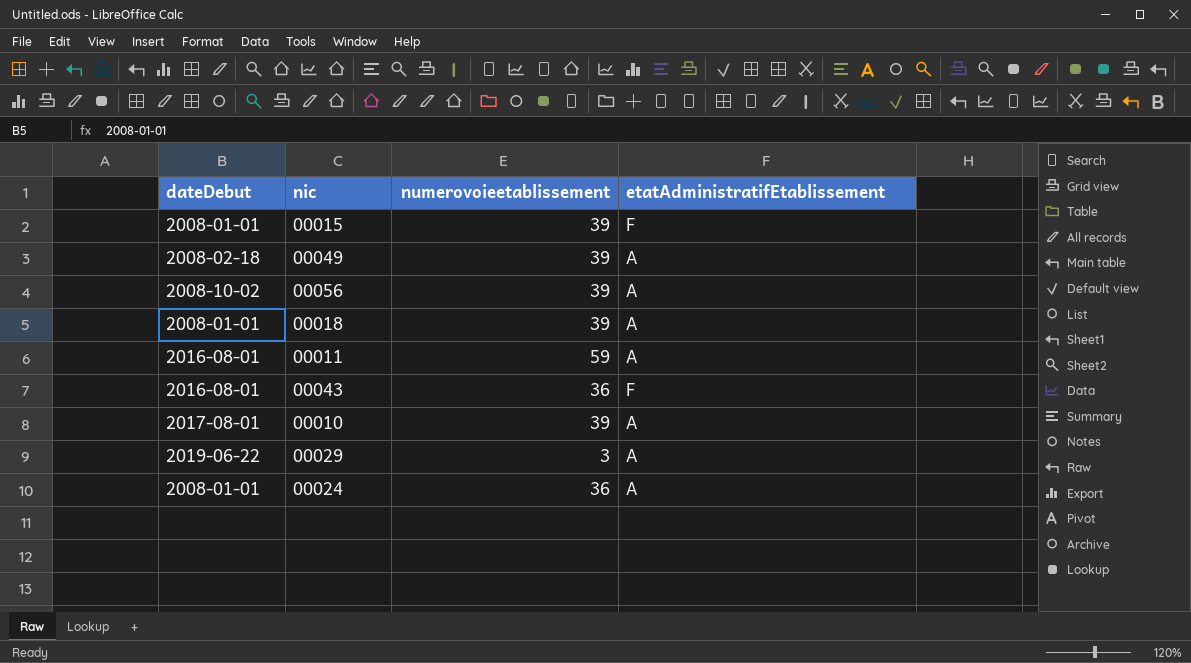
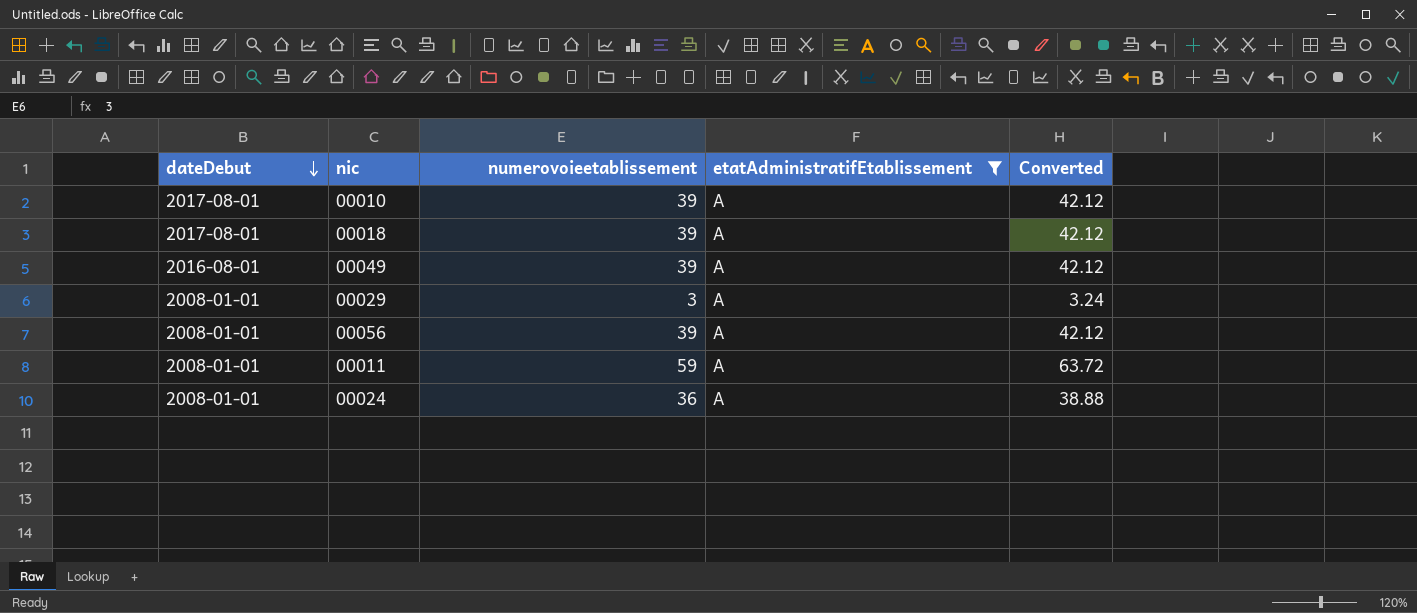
filter: none -> etatAdministratifEtablissement = A
row order: none -> dateDebut descending
column Converted | formula: none -> [numerovoieetablissement] * 1.08
00018 | dateDebut: 2008-01-01 -> 2017-08-01
00049 | dateDebut: 2008-02-18 -> 2016-08-01
00029 | dateDebut: 2019-06-22 -> 2008-01-01
00056 | dateDebut: 2008-10-02 -> 2008-01-01
00011 | dateDebut: 2016-08-01 -> 2008-01-01

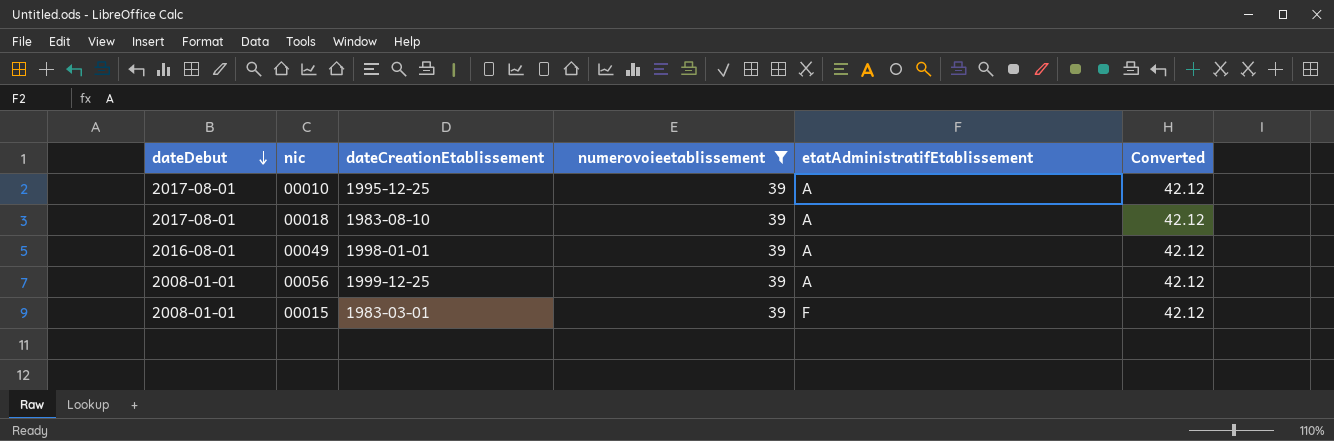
filter: etatAdministratifEtablissement = A -> numerovoieetablissement = 39
column dateCreationEtablissement | position: none -> 3

